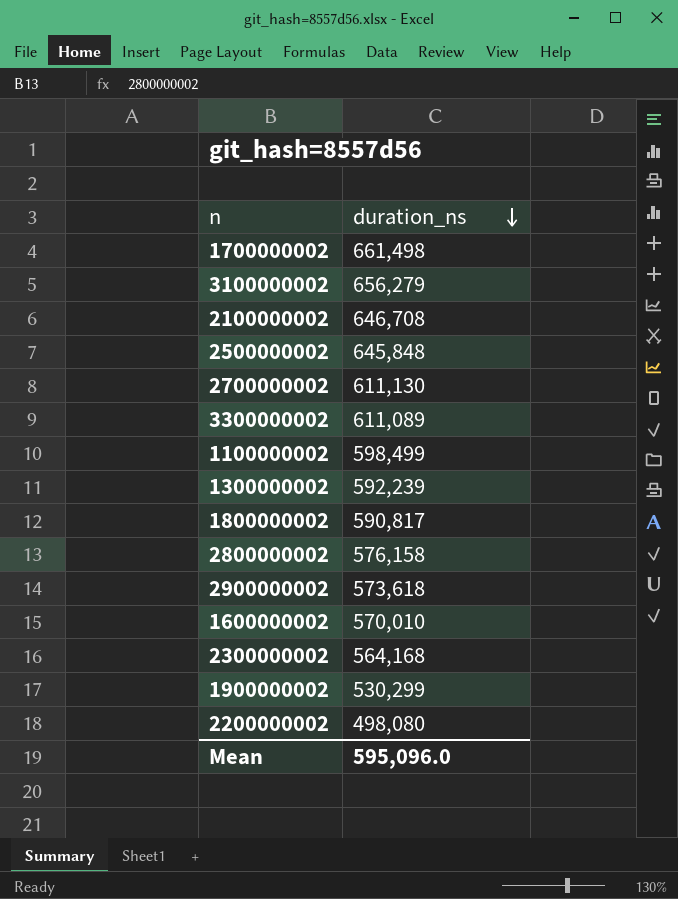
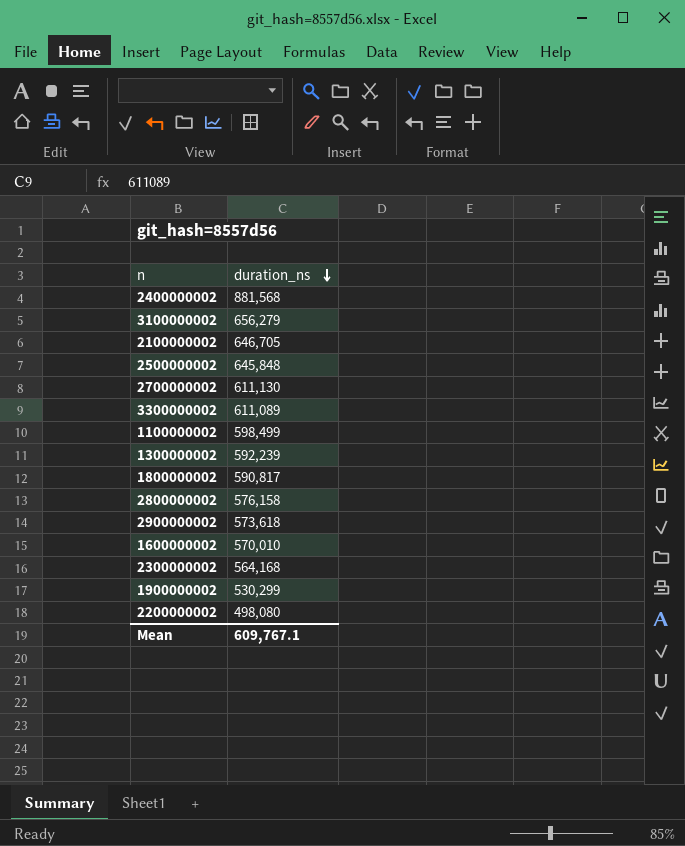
row 1700000002: 661,498 -> none
row 2400000002: none -> 881,568
2100000002 | duration_ns: 646,708 -> 646,705
Mean | duration_ns: 595,096.0 -> 609,767.1

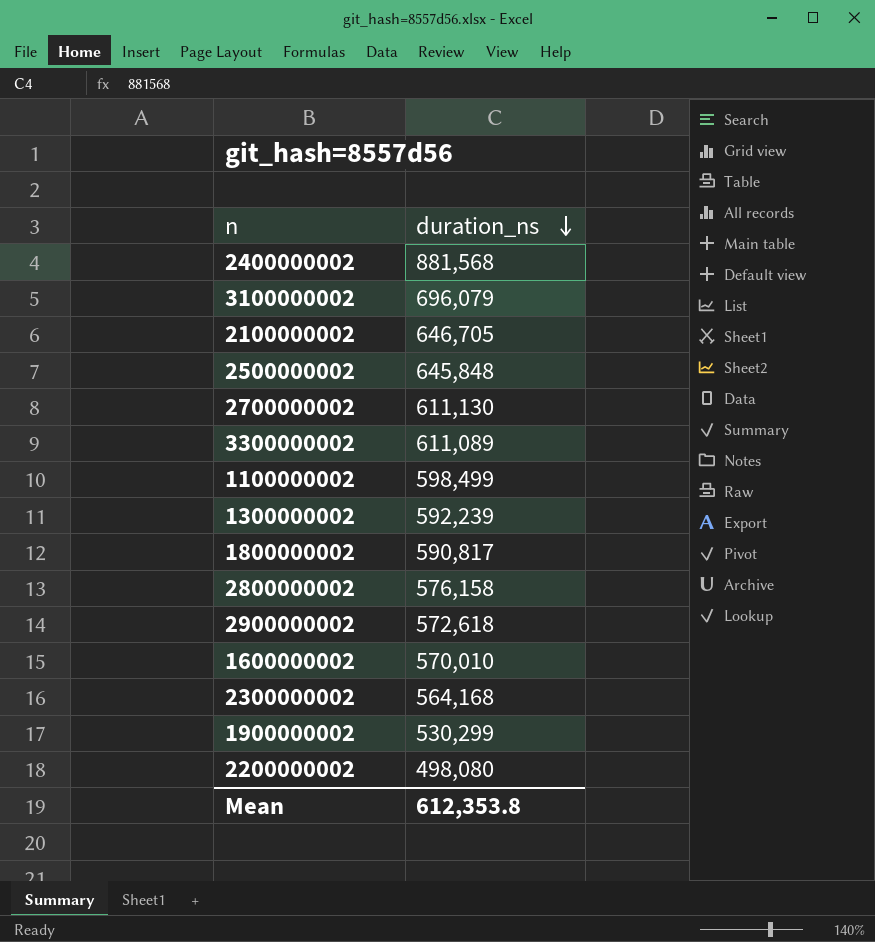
3100000002 | duration_ns: 656,279 -> 696,079
2900000002 | duration_ns: 573,618 -> 572,618
Mean | duration_ns: 609,767.1 -> 612,353.8

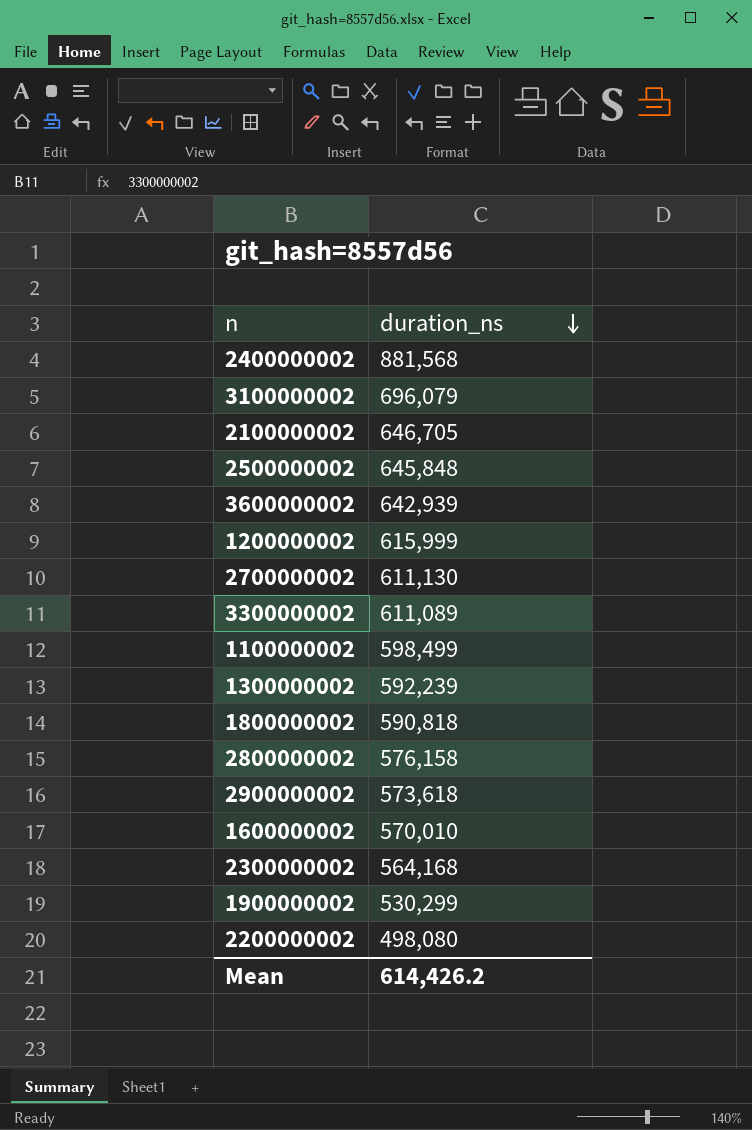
row 3600000002: none -> 642,939
row 1200000002: none -> 615,999
1800000002 | duration_ns: 590,817 -> 590,818
2900000002 | duration_ns: 572,618 -> 573,618
Mean | duration_ns: 612,353.8 -> 614,426.2

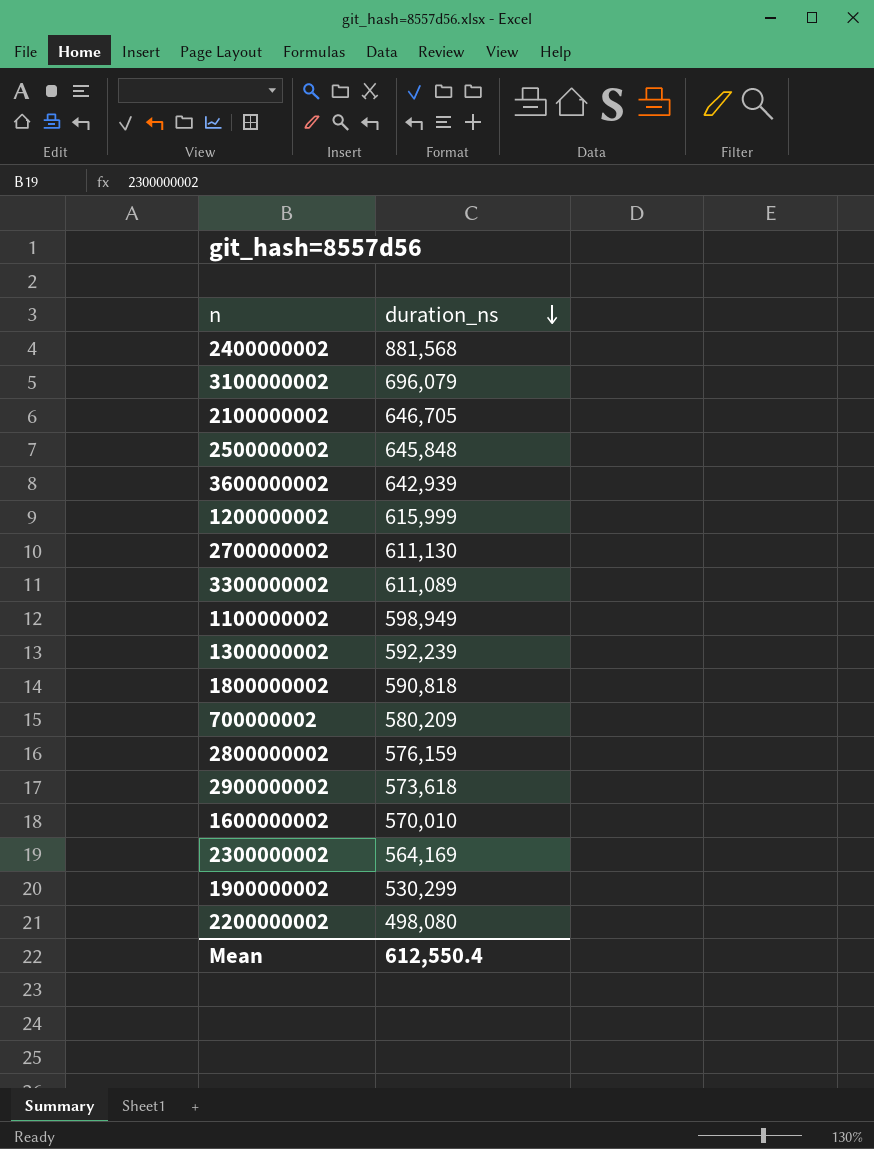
1100000002 | duration_ns: 598,499 -> 598,949
row 700000002: none -> 580,209
2800000002 | duration_ns: 576,158 -> 576,159
2300000002 | duration_ns: 564,168 -> 564,169
Mean | duration_ns: 614,426.2 -> 612,550.4

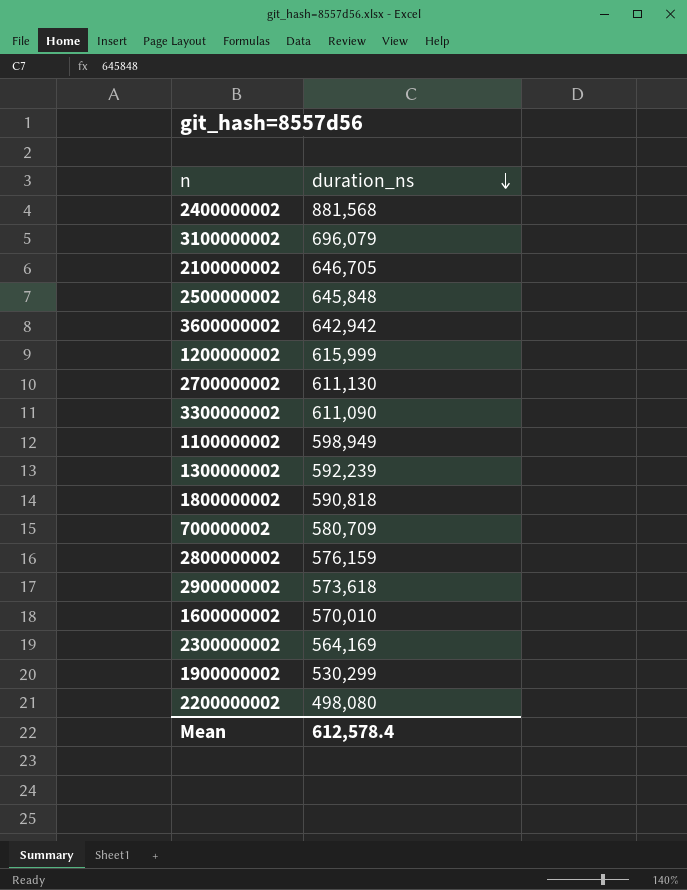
3600000002 | duration_ns: 642,939 -> 642,942
3300000002 | duration_ns: 611,089 -> 611,090
700000002 | duration_ns: 580,209 -> 580,709
Mean | duration_ns: 612,550.4 -> 612,578.4

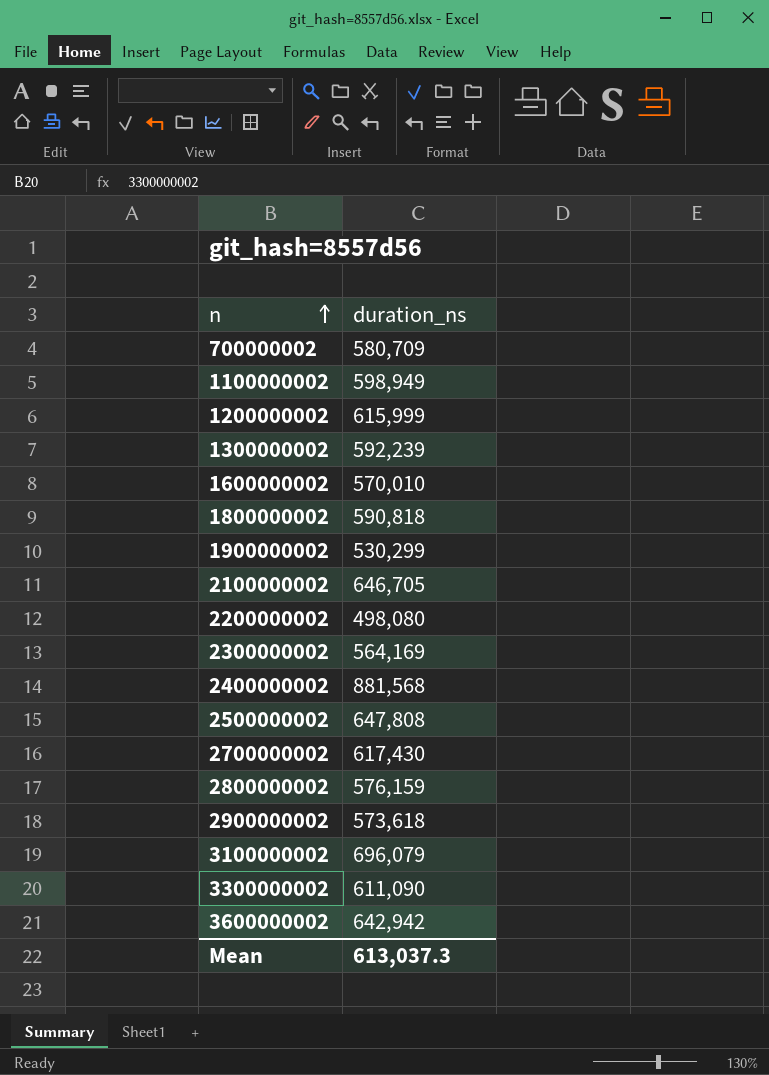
row order: duration_ns descending -> n ascending
2500000002 | duration_ns: 645,848 -> 647,808
2700000002 | duration_ns: 611,130 -> 617,430
Mean | duration_ns: 612,578.4 -> 613,037.3

